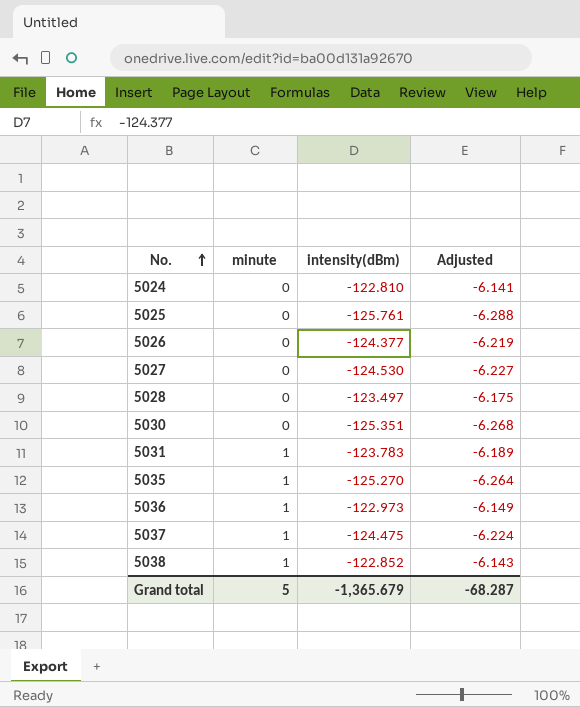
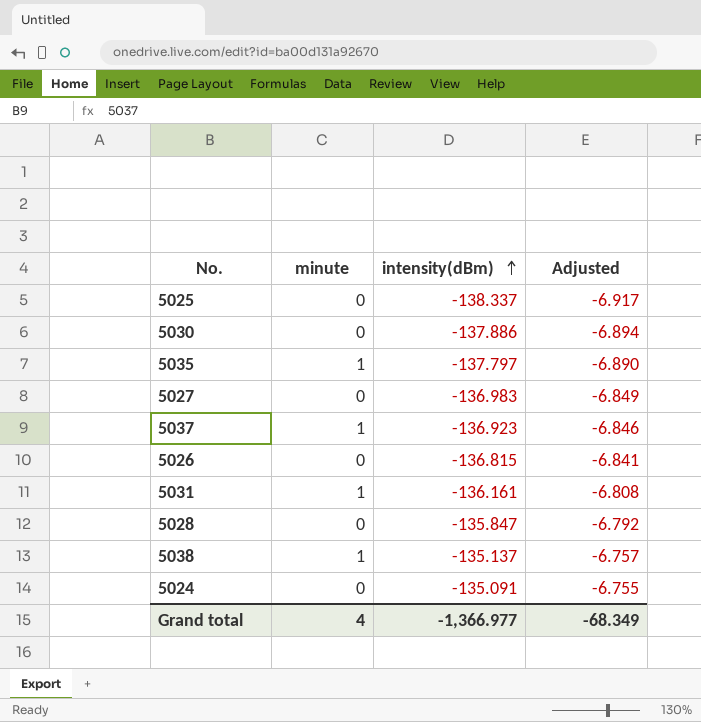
row order: No. ascending -> intensity(dBm) ascending
row 5036: 1 | -122.973 | -6.149 -> none
5025 | intensity(dBm): -125.761 -> -138.337
5025 | Adjusted: -6.288 -> -6.917
5030 | intensity(dBm): -125.351 -> -137.886
5030 | Adjusted: -6.268 -> -6.894
5035 | intensity(dBm): -125.270 -> -137.797
5035 | Adjusted: -6.264 -> -6.890
5027 | intensity(dBm): -124.530 -> -136.983
5027 | Adjusted: -6.227 -> -6.849
5037 | intensity(dBm): -124.475 -> -136.923
5037 | Adjusted: -6.224 -> -6.846
5026 | intensity(dBm): -124.377 -> -136.815
5026 | Adjusted: -6.219 -> -6.841
5031 | intensity(dBm): -123.783 -> -136.161
5031 | Adjusted: -6.189 -> -6.808
5028 | intensity(dBm): -123.497 -> -135.847
5028 | Adjusted: -6.175 -> -6.792
5038 | intensity(dBm): -122.852 -> -135.137
5038 | Adjusted: -6.143 -> -6.757
5024 | intensity(dBm): -122.810 -> -135.091
5024 | Adjusted: -6.141 -> -6.755
Grand total | minute: 5 -> 4
Grand total | intensity(dBm): -1,365.679 -> -1,366.977
Grand total | Adjusted: -68.287 -> -68.349

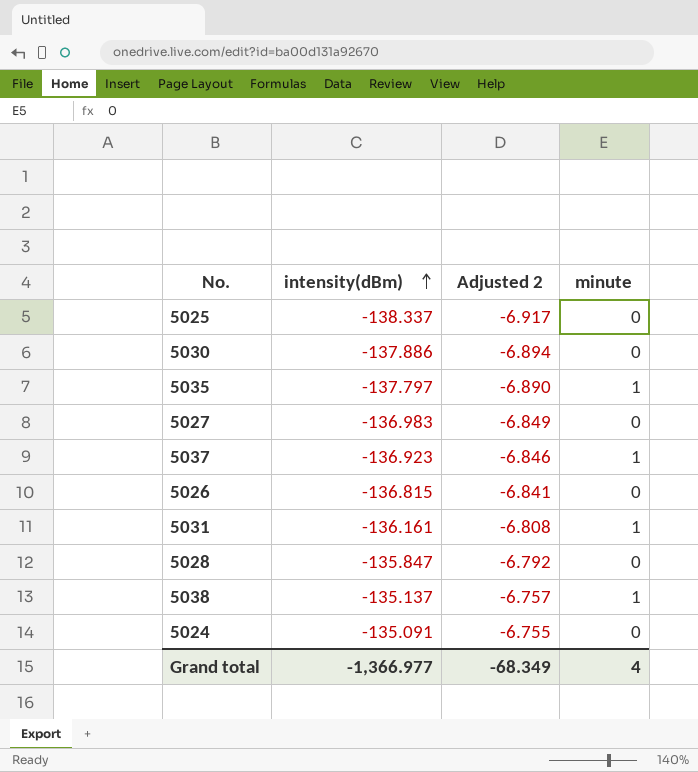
column name: Adjusted -> Adjusted 2
column minute | position: 2 -> 4

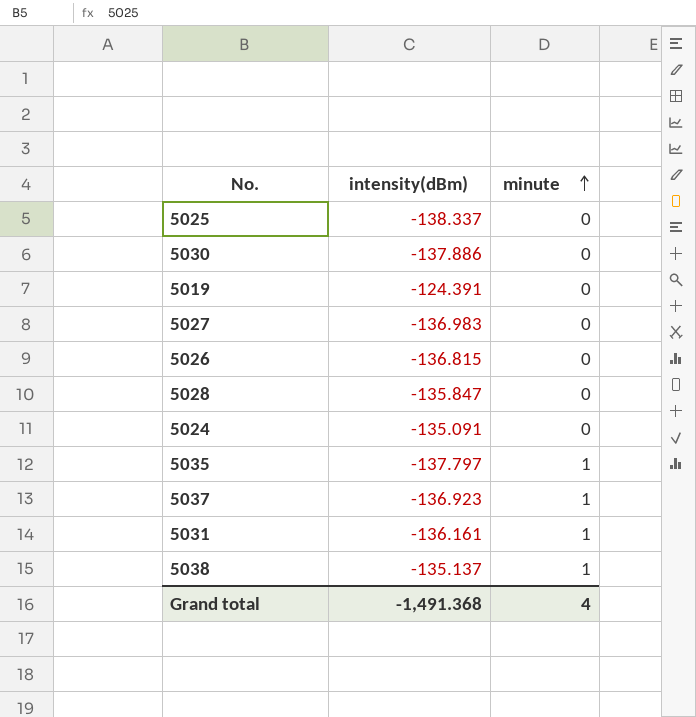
row order: intensity(dBm) ascending -> minute ascending
column Adjusted 2 | formula: [intensity(dBm)] * 0.05 -> none
row 5019: none -> -124.391 | 0
Grand total | intensity(dBm): -1,366.977 -> -1,491.368

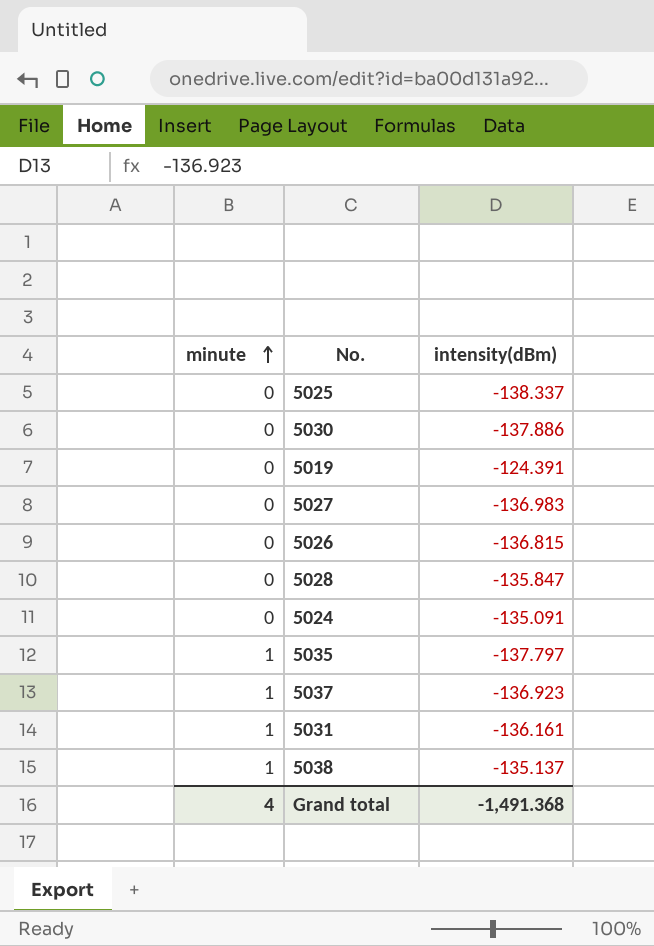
column minute | position: 3 -> 1

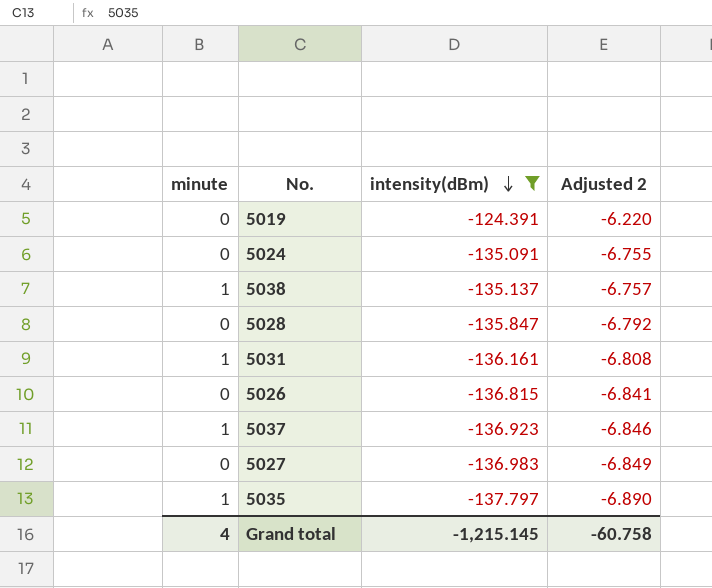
filter: none -> intensity(dBm) >= -137.797
row order: minute ascending -> intensity(dBm) descending
column Adjusted 2 | formula: none -> [intensity(dBm)] * 0.05
Grand total | intensity(dBm): -1,491.368 -> -1,215.145

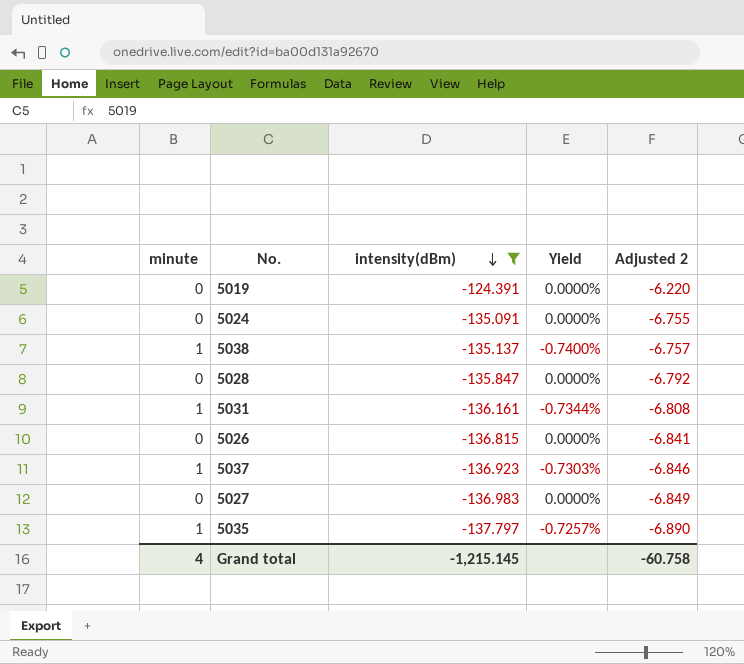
column Yield | formula: none -> [minute] / [intensity(dBm)]

